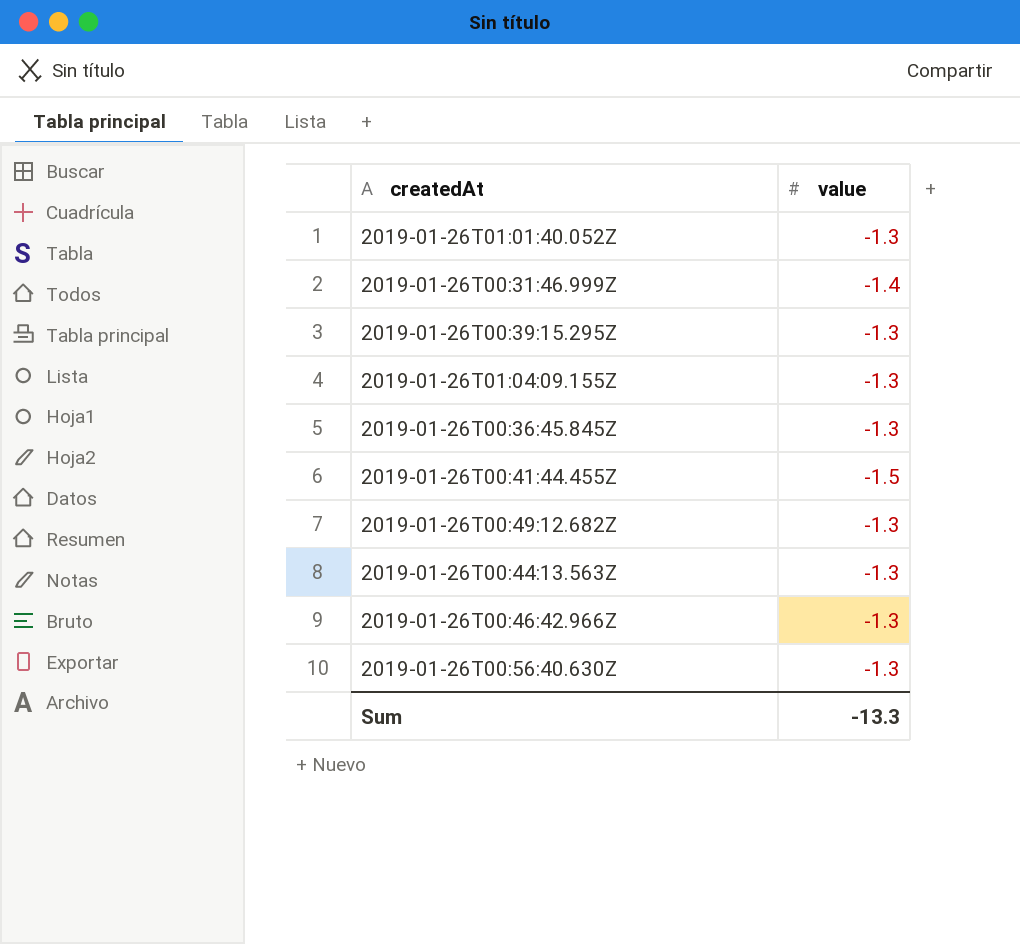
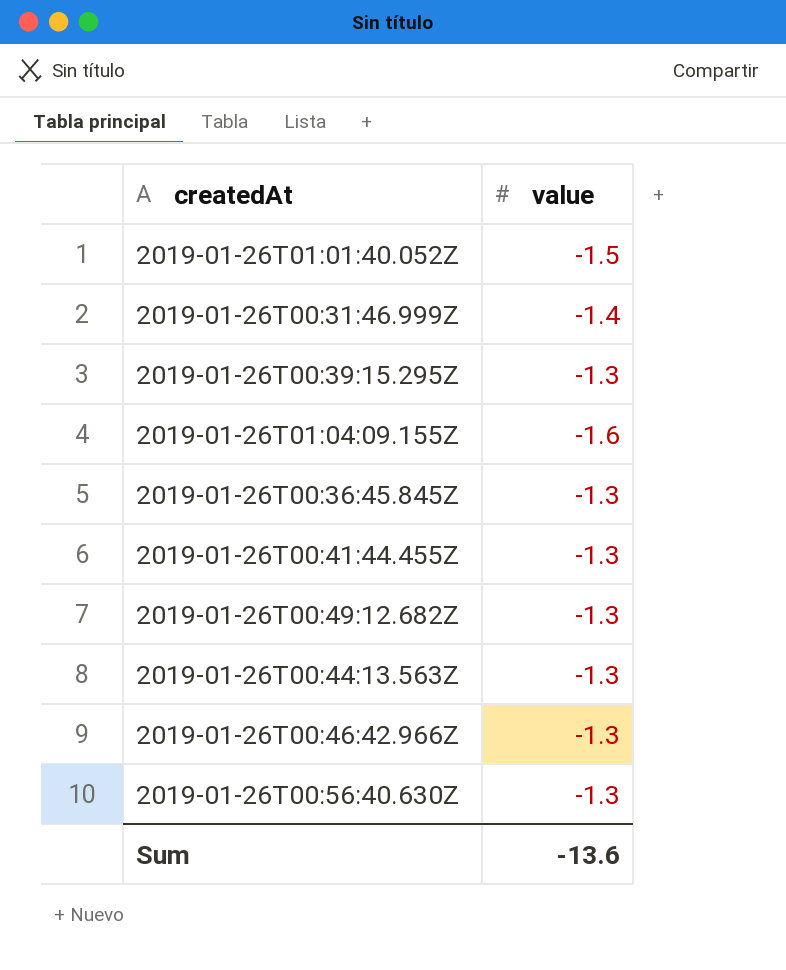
2019-01-26T01:01:40.052Z | value: -1.3 -> -1.5
2019-01-26T01:04:09.155Z | value: -1.3 -> -1.6
2019-01-26T00:41:44.455Z | value: -1.5 -> -1.3
Sum | value: -13.3 -> -13.6

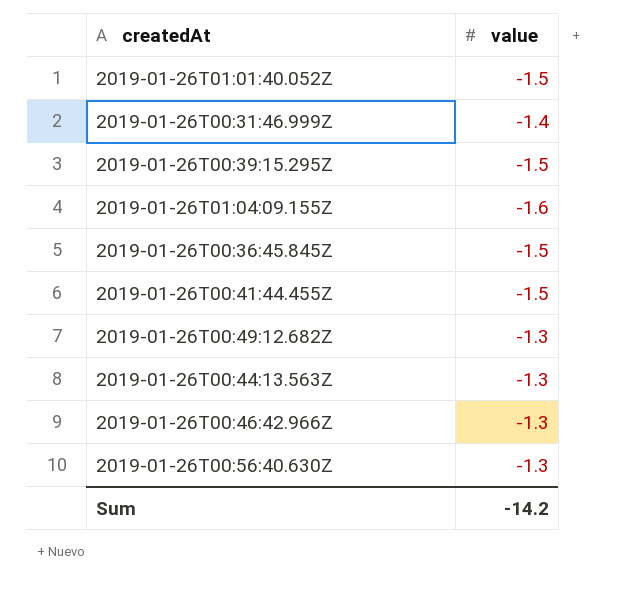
2019-01-26T00:39:15.295Z | value: -1.3 -> -1.5
2019-01-26T00:36:45.845Z | value: -1.3 -> -1.5
2019-01-26T00:41:44.455Z | value: -1.3 -> -1.5
Sum | value: -13.6 -> -14.2

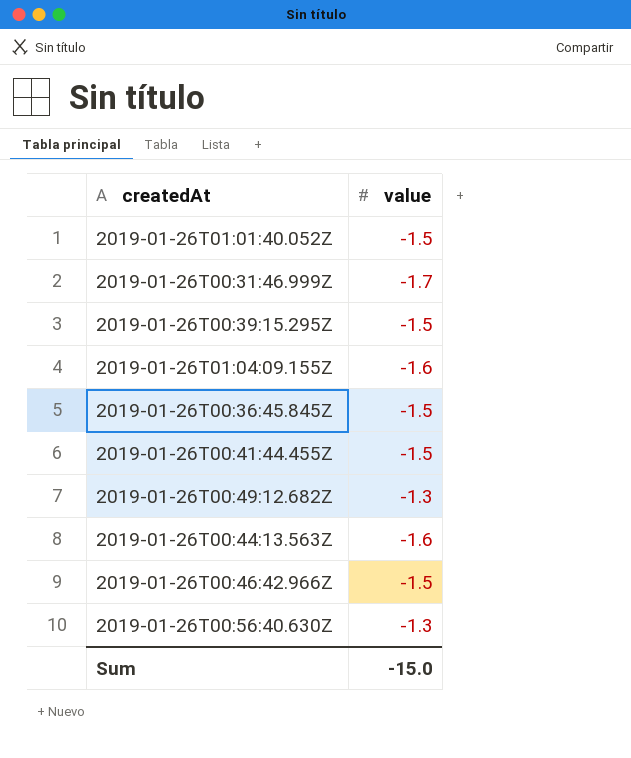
2019-01-26T00:31:46.999Z | value: -1.4 -> -1.7
2019-01-26T00:44:13.563Z | value: -1.3 -> -1.6
2019-01-26T00:46:42.966Z | value: -1.3 -> -1.5
Sum | value: -14.2 -> -15.0

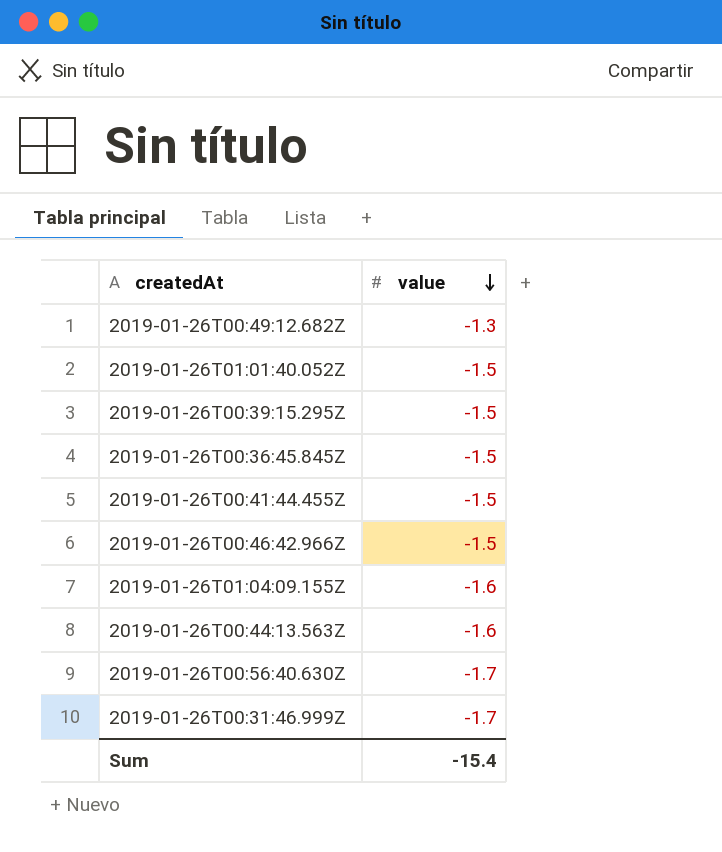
row order: none -> value descending
2019-01-26T00:56:40.630Z | value: -1.3 -> -1.7
Sum | value: -15.0 -> -15.4

